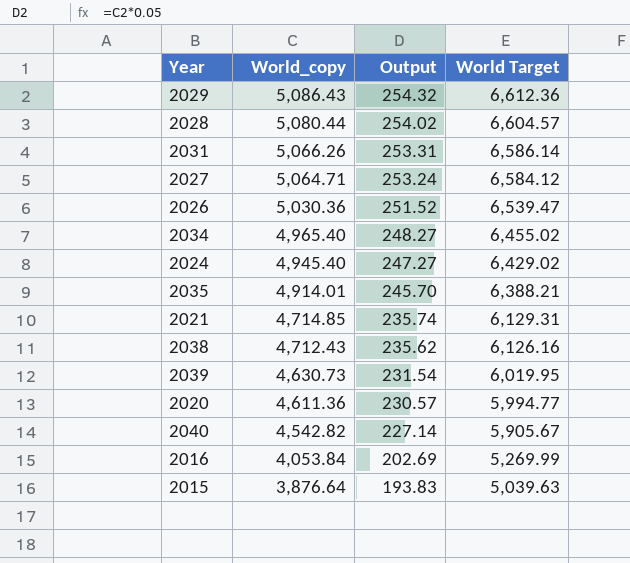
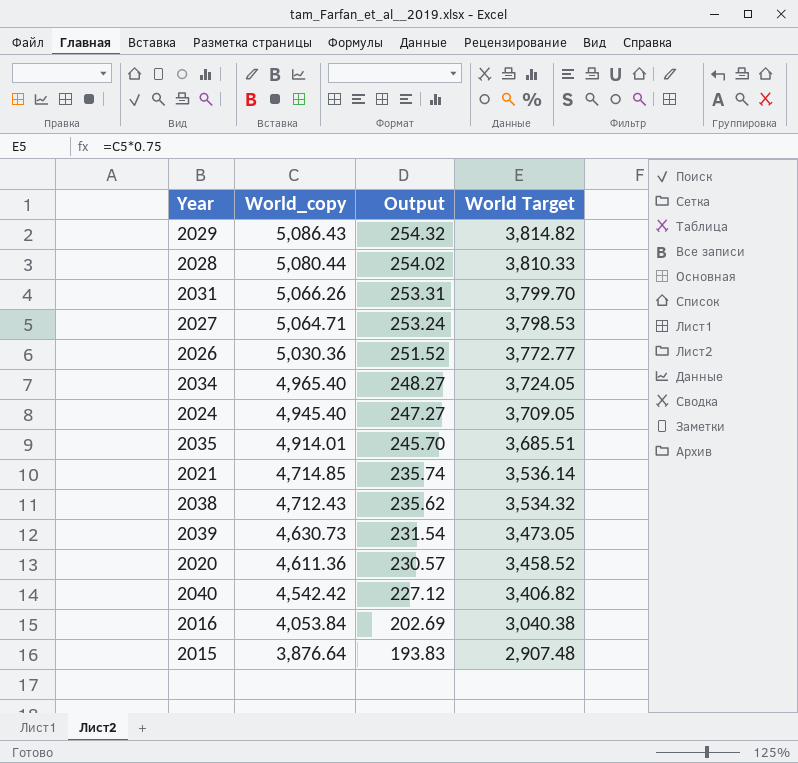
column World Target | formula: [World_copy] * 1.3 -> [World_copy] * 0.75
2040 | World_copy: 4,542.82 -> 4,542.42
2040 | Output: 227.14 -> 227.12

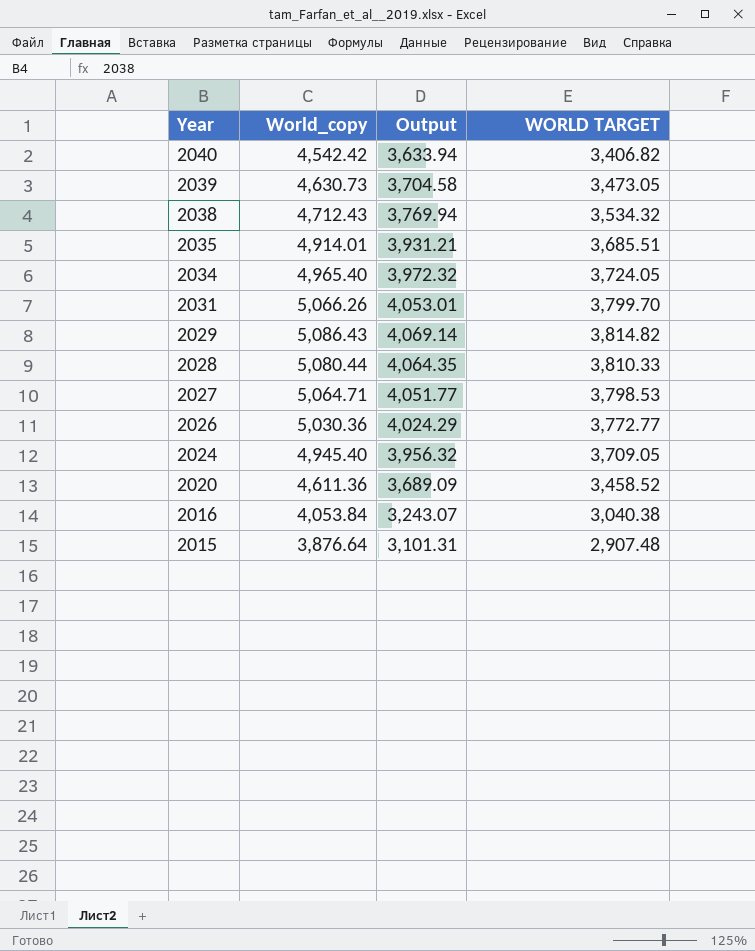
row order: World_copy descending -> Year descending
column Output | formula: [World_copy] * 0.05 -> [World_copy] * 0.8
column name: World Target -> WORLD TARGET
row 2021: 4,714.85 | 235.74 | 3,536.14 -> none

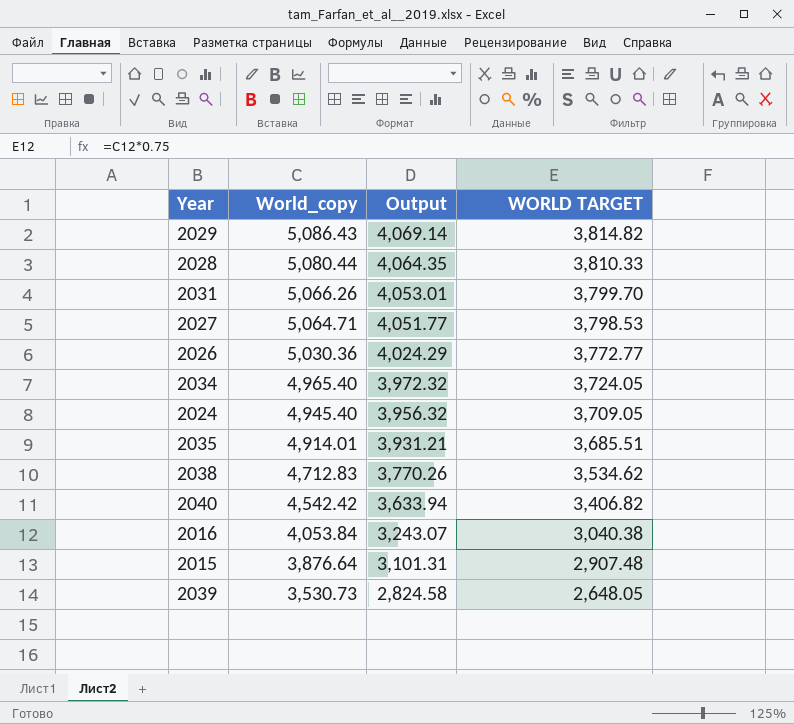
row order: Year descending -> World_copy descending
row 2020: 4,611.36 | 3,689.09 | 3,458.52 -> none
2038 | World_copy: 4,712.43 -> 4,712.83
2038 | Output: 3,769.94 -> 3,770.26
2038 | WORLD TARGET: 3,534.32 -> 3,534.62
2039 | World_copy: 4,630.73 -> 3,530.73
2039 | Output: 3,704.58 -> 2,824.58
2039 | WORLD TARGET: 3,473.05 -> 2,648.05

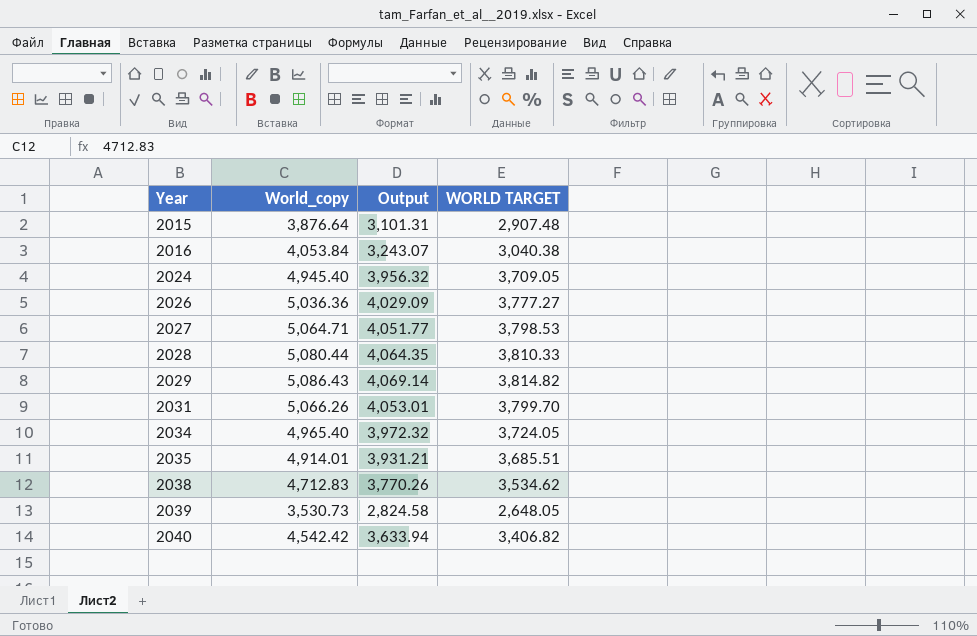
row order: World_copy descending -> Year ascending
2026 | World_copy: 5,030.36 -> 5,036.36
2026 | Output: 4,024.29 -> 4,029.09
2026 | WORLD TARGET: 3,772.77 -> 3,777.27

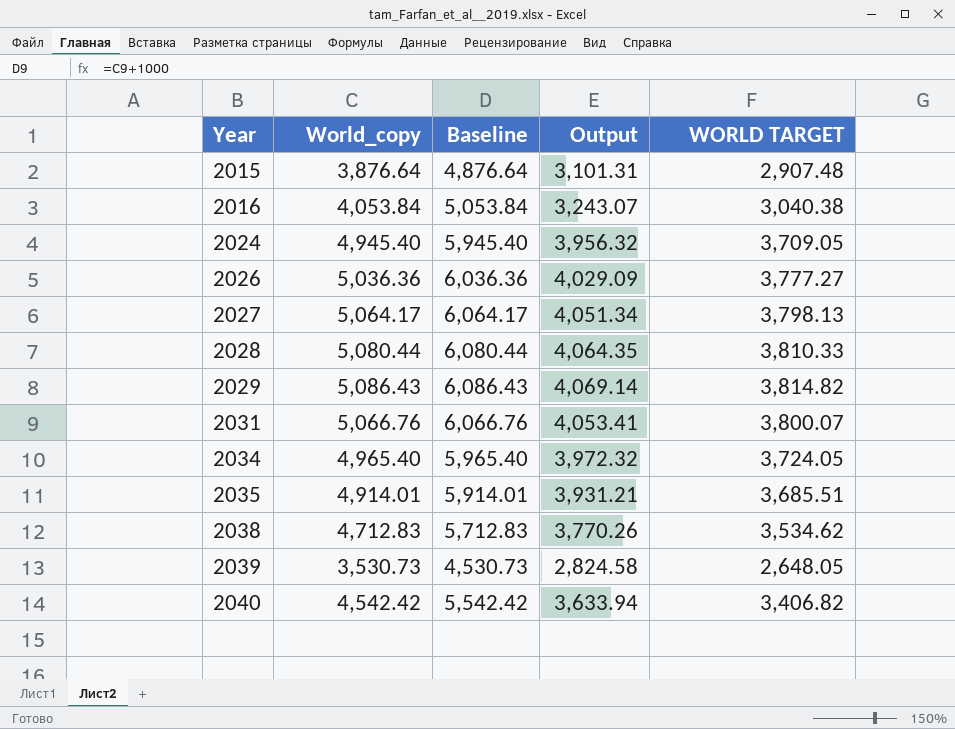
column Baseline | formula: none -> [World_copy] + 1000
2027 | World_copy: 5,064.71 -> 5,064.17
2027 | Output: 4,051.77 -> 4,051.34
2027 | WORLD TARGET: 3,798.53 -> 3,798.13
2031 | World_copy: 5,066.26 -> 5,066.76
2031 | Output: 4,053.01 -> 4,053.41
2031 | WORLD TARGET: 3,799.70 -> 3,800.07

